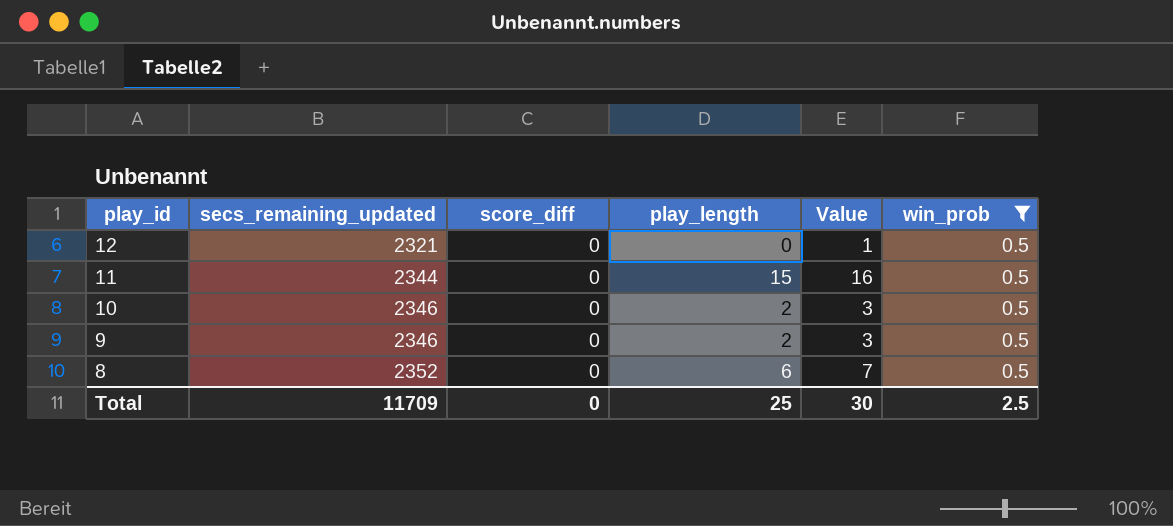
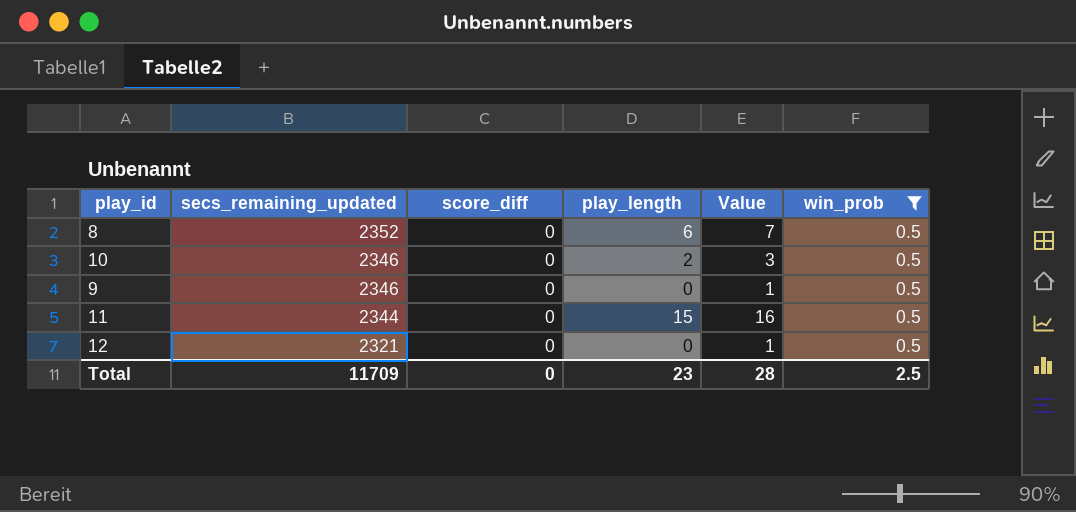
row order: play_id descending -> secs_remaining_updated descending
9 | play_length: 2 -> 0
9 | Value: 3 -> 1
Total | play_length: 25 -> 23
Total | Value: 30 -> 28

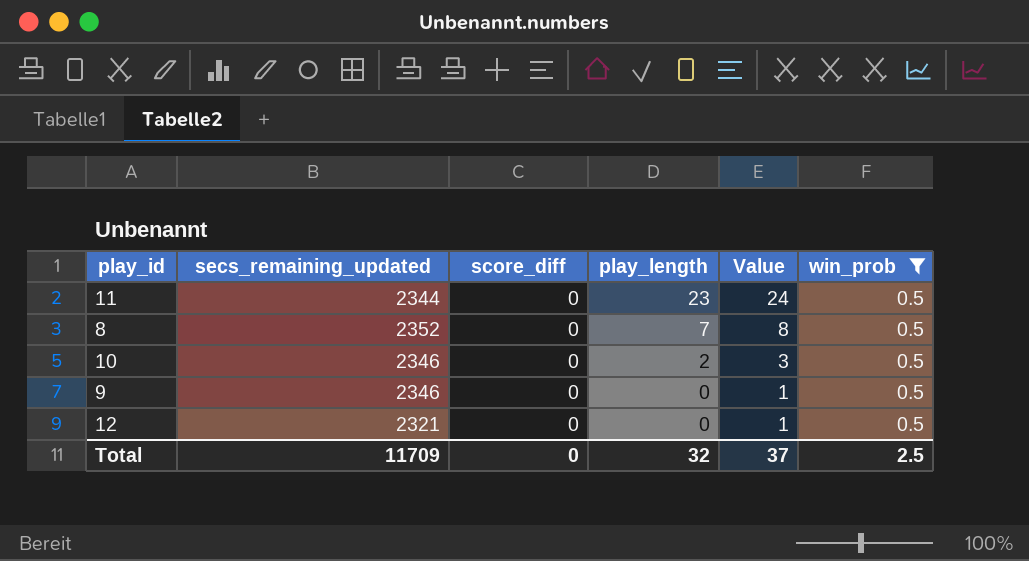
row order: secs_remaining_updated descending -> play_length descending
11 | play_length: 15 -> 23
11 | Value: 16 -> 24
8 | play_length: 6 -> 7
8 | Value: 7 -> 8
Total | play_length: 23 -> 32
Total | Value: 28 -> 37

